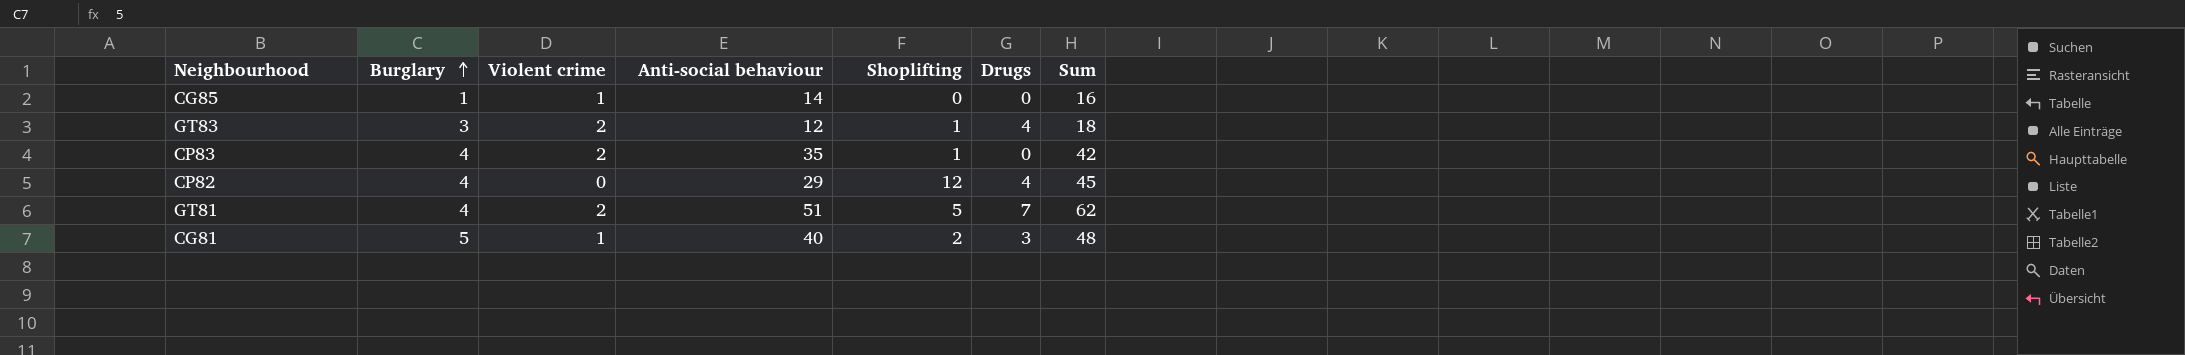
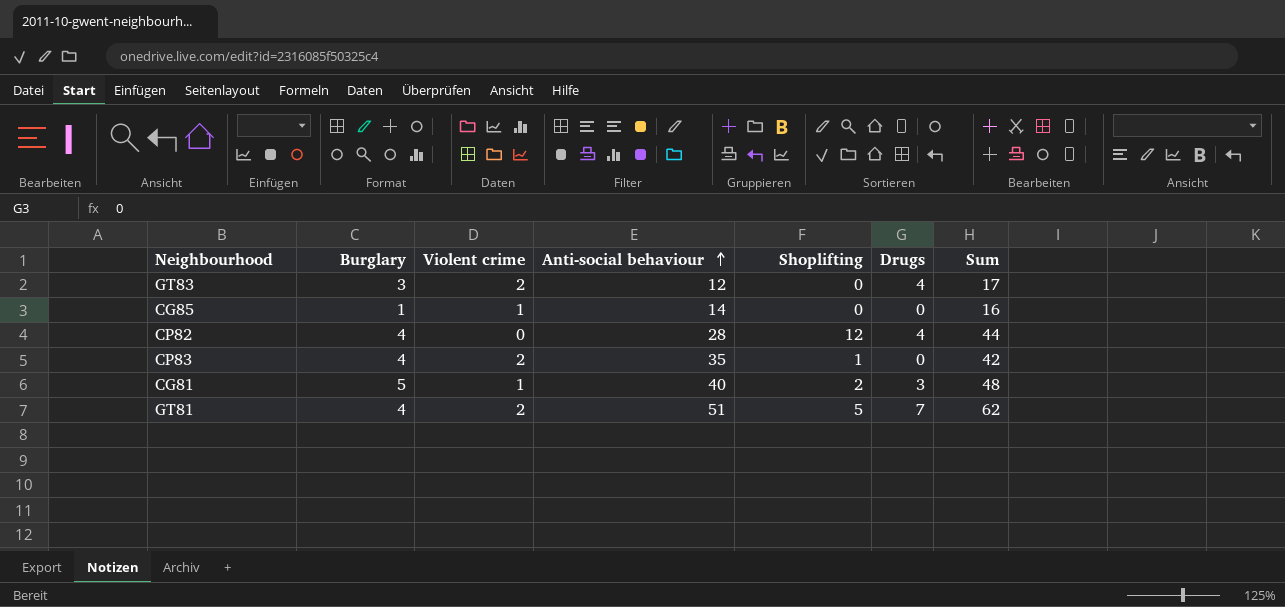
row order: Burglary ascending -> Anti-social behaviour ascending
GT83 | Shoplifting: 1 -> 0
GT83 | Sum: 18 -> 17
CP82 | Anti-social behaviour: 29 -> 28
CP82 | Sum: 45 -> 44

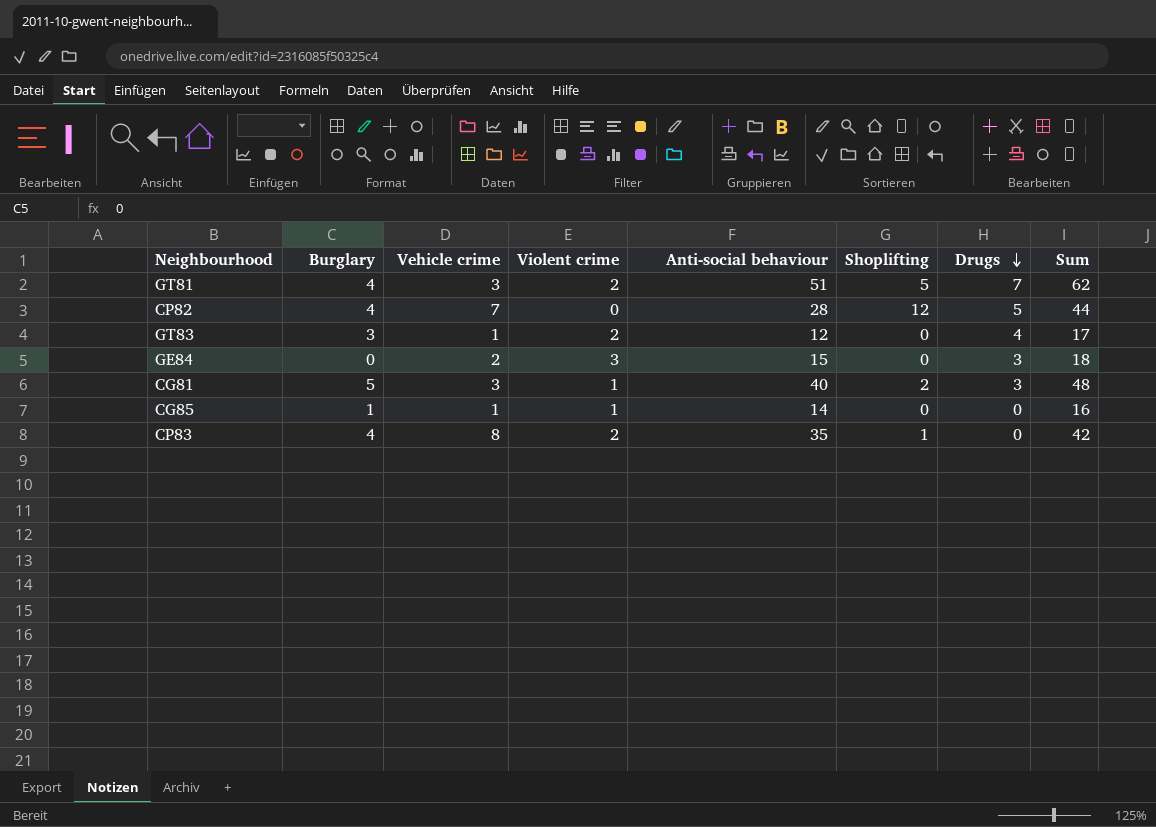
row order: Anti-social behaviour ascending -> Drugs descending
column Vehicle crime | position: none -> 3
CP82 | Drugs: 4 -> 5
row GE84: none -> 0 | 2 | 3 | 15 | 0 | 3 | 18

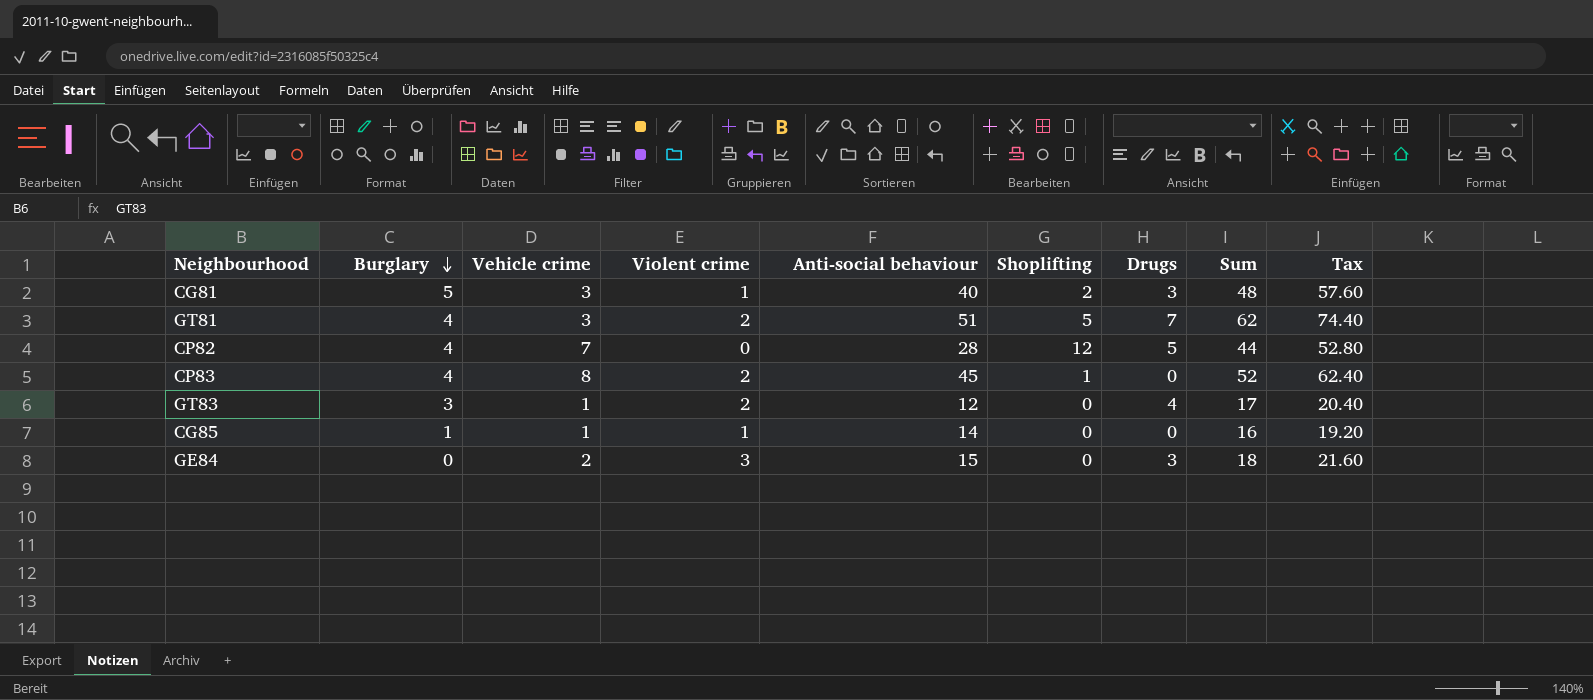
row order: Drugs descending -> Burglary descending
column Tax | formula: none -> [Sum] * 1.2
CP83 | Anti-social behaviour: 35 -> 45
CP83 | Sum: 42 -> 52

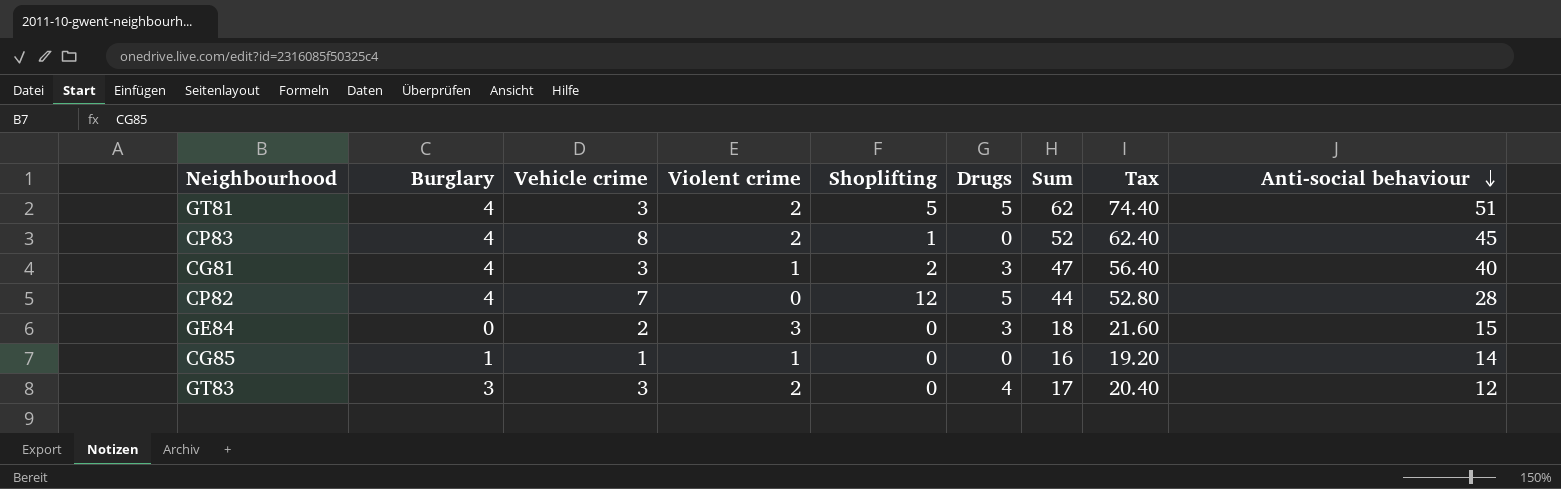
row order: Burglary descending -> Anti-social behaviour descending
column Anti-social behaviour | position: 5 -> 9
GT81 | Drugs: 7 -> 5
CG81 | Burglary: 5 -> 4
CG81 | Sum: 48 -> 47
CG81 | Tax: 57.60 -> 56.40
GT83 | Vehicle crime: 1 -> 3

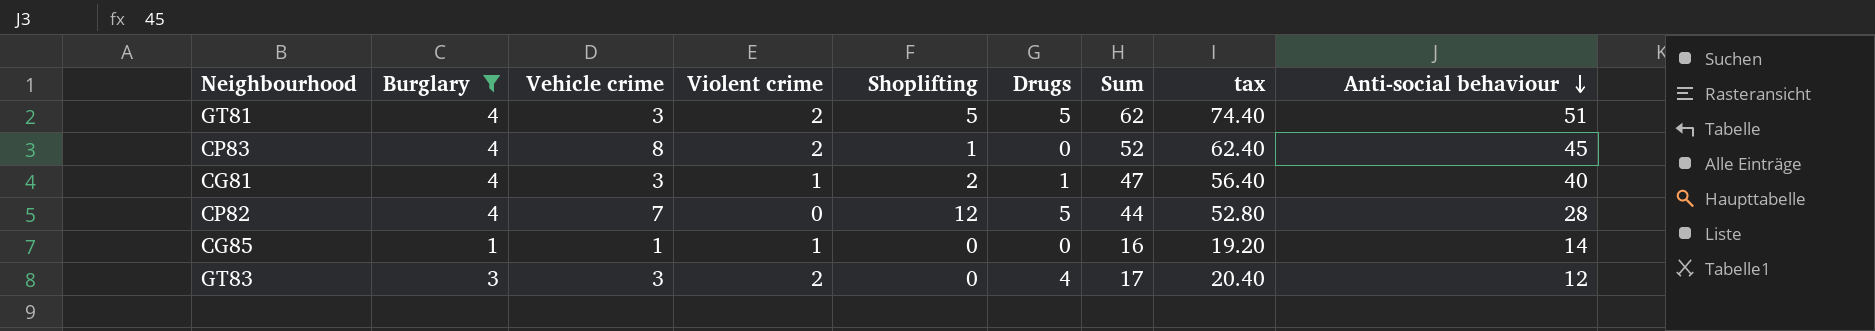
filter: none -> Burglary != 0
column name: Tax -> tax
CG81 | Drugs: 3 -> 1

